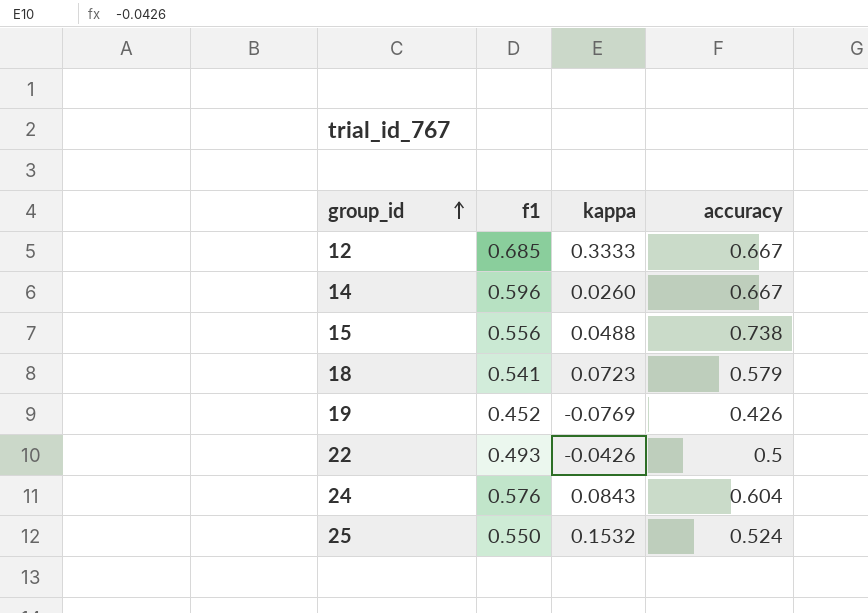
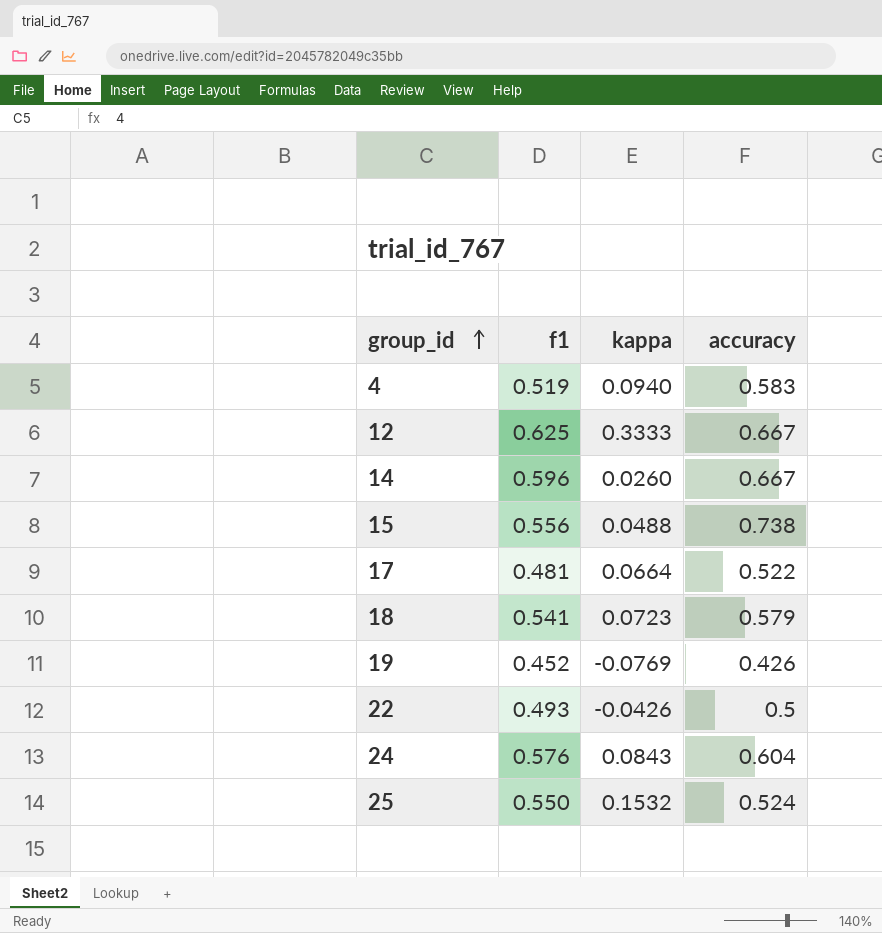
row 4: none -> 0.519 | 0.0940 | 0.583
12 | f1: 0.685 -> 0.625
row 17: none -> 0.481 | 0.0664 | 0.522

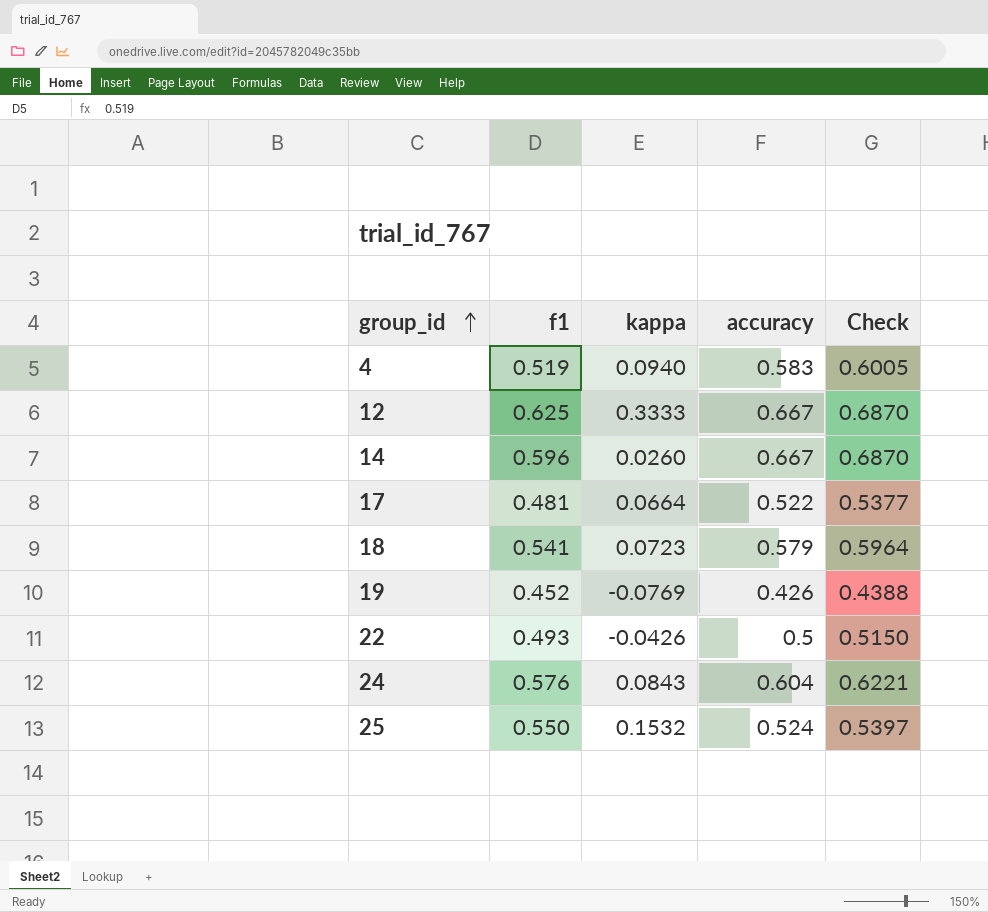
column Check | formula: none -> [accuracy] * 1.03
row 15: 0.556 | 0.0488 | 0.738 -> none

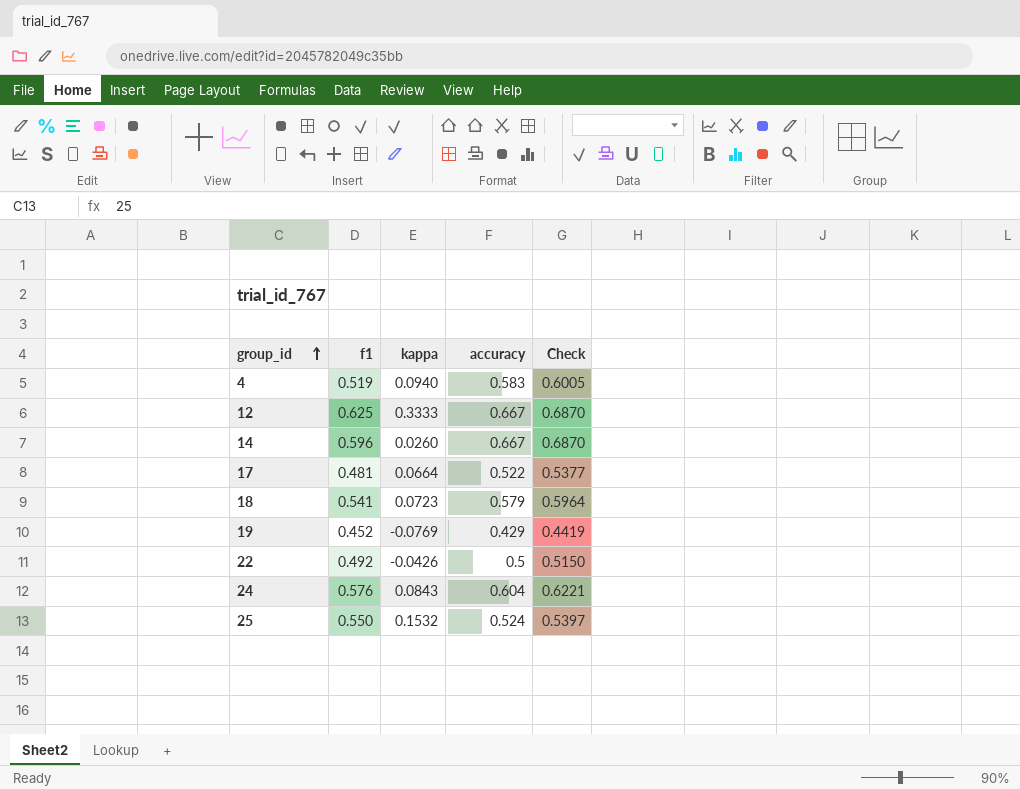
19 | accuracy: 0.426 -> 0.429
19 | Check: 0.4388 -> 0.4419
22 | f1: 0.493 -> 0.492

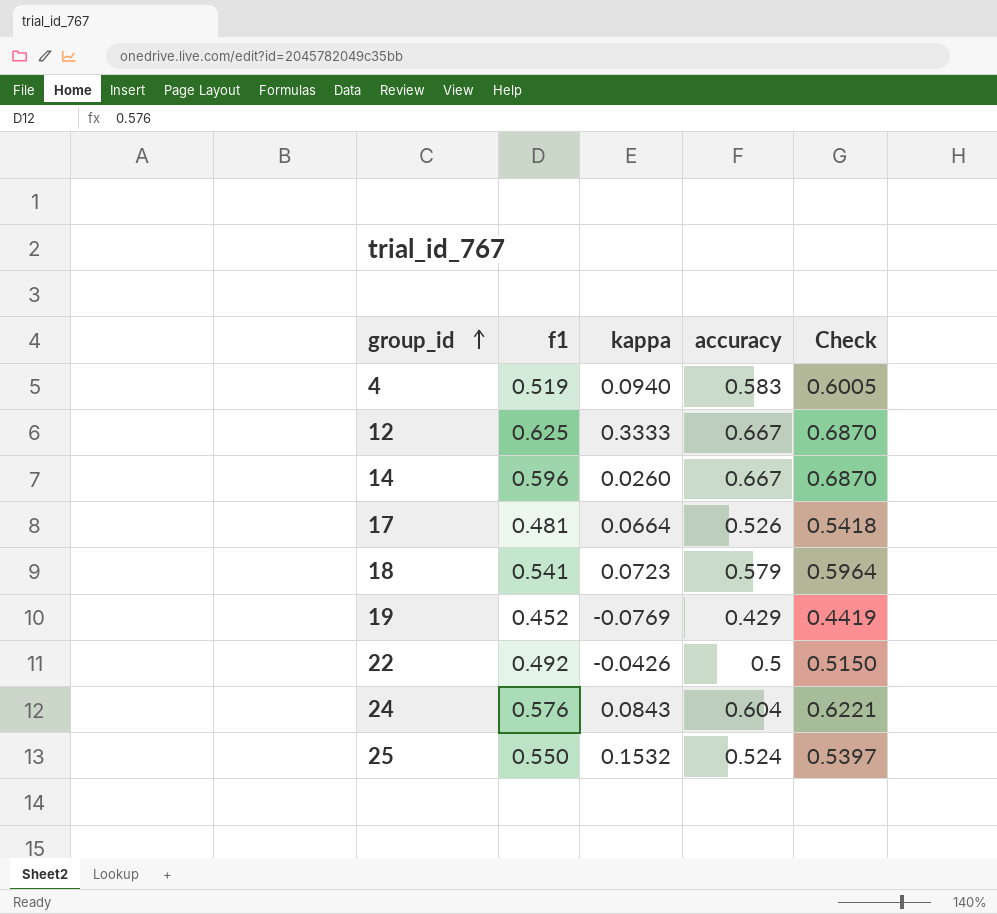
17 | accuracy: 0.522 -> 0.526
17 | Check: 0.5377 -> 0.5418

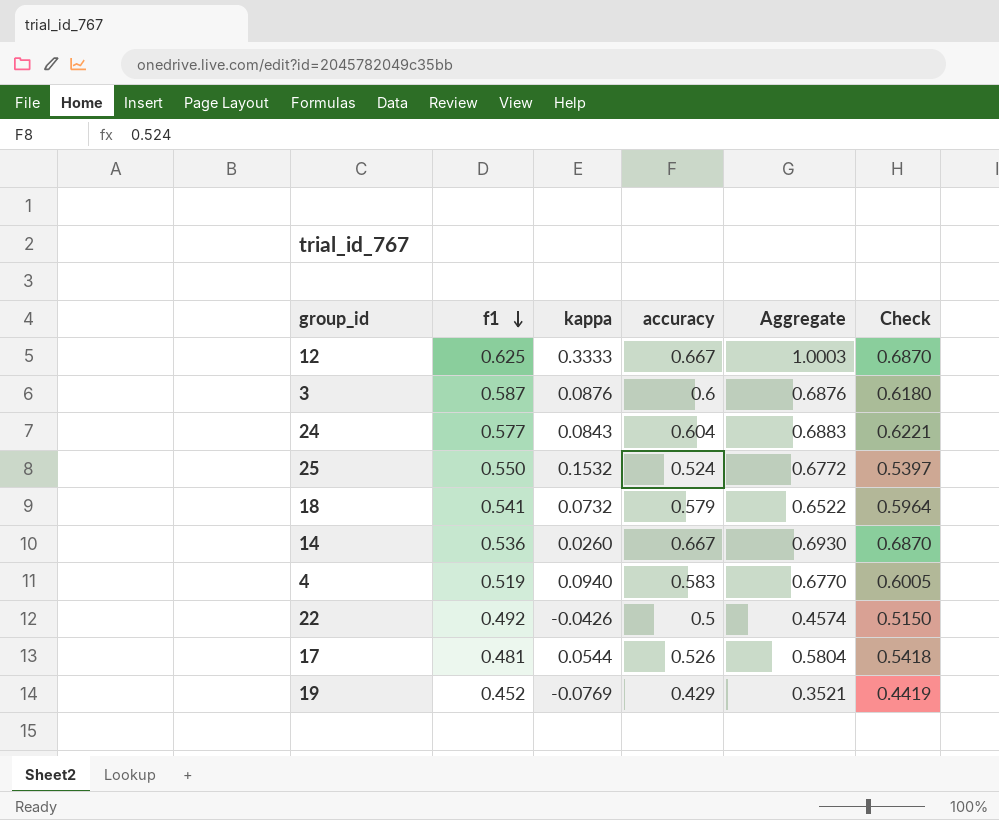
row order: group_id ascending -> f1 descending
column Aggregate | formula: none -> [kappa] + [accuracy]
row 3: none -> 0.587 | 0.0876 | 0.6 | 0.6876 | 0.6180
24 | f1: 0.576 -> 0.577
18 | kappa: 0.0723 -> 0.0732
14 | f1: 0.596 -> 0.536
17 | kappa: 0.0664 -> 0.0544

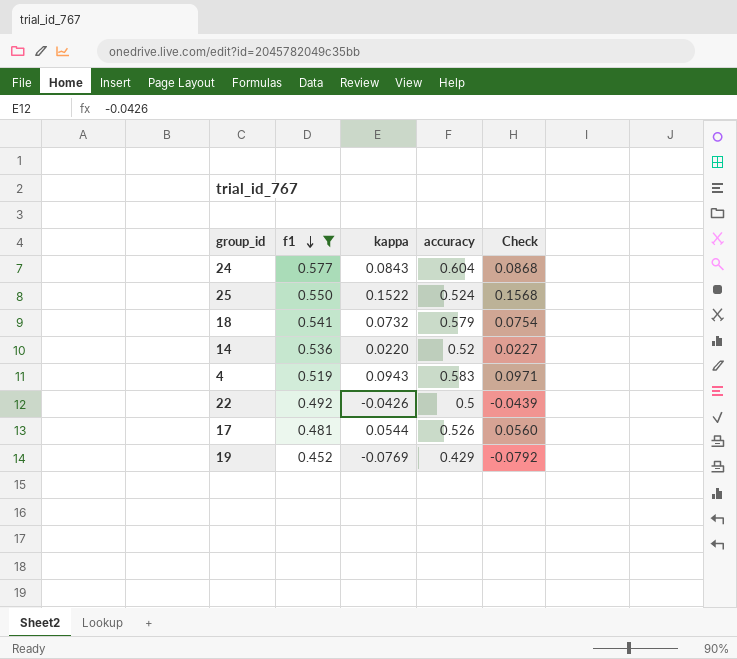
filter: none -> f1 <= 0.577
column Aggregate | formula: [kappa] + [accuracy] -> none
column Check | formula: [accuracy] * 1.03 -> [kappa] * 1.03
25 | kappa: 0.1532 -> 0.1522
14 | kappa: 0.0260 -> 0.0220
14 | accuracy: 0.667 -> 0.52
4 | kappa: 0.0940 -> 0.0943

